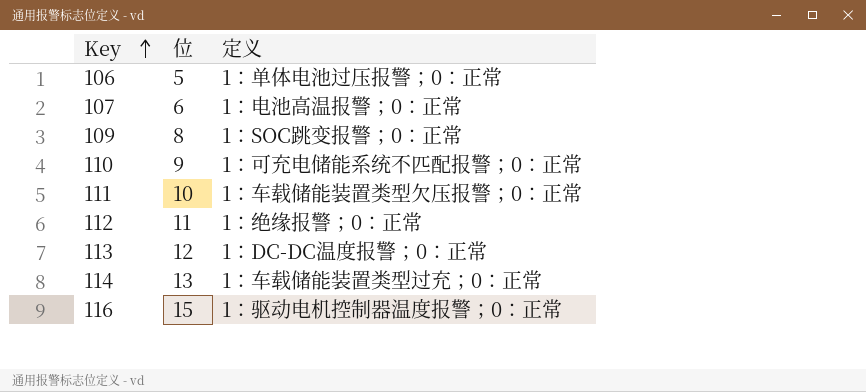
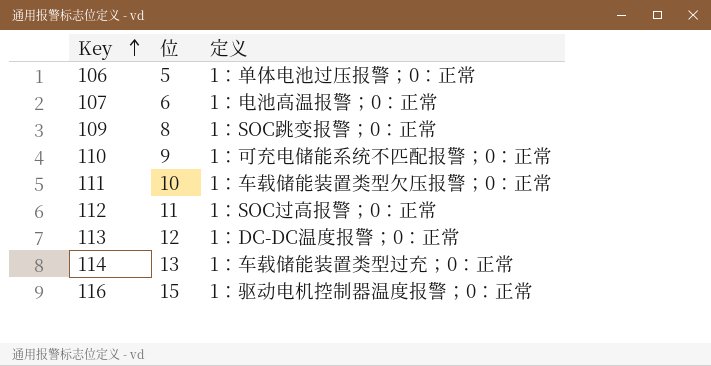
112 | 定义: 1：绝缘报警；0：正常 -> 1：SOC过高报警；0：正常

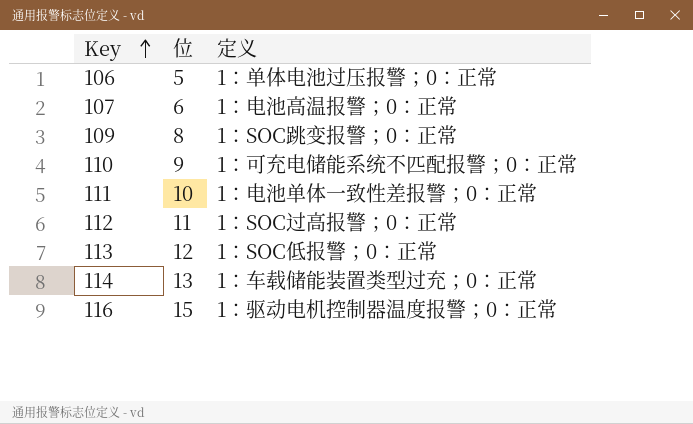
111 | 定义: 1：车载储能装置类型欠压报警；0：正常 -> 1：电池单体一致性差报警；0：正常
113 | 定义: 1：DC-DC温度报警；0：正常 -> 1：SOC低报警；0：正常

